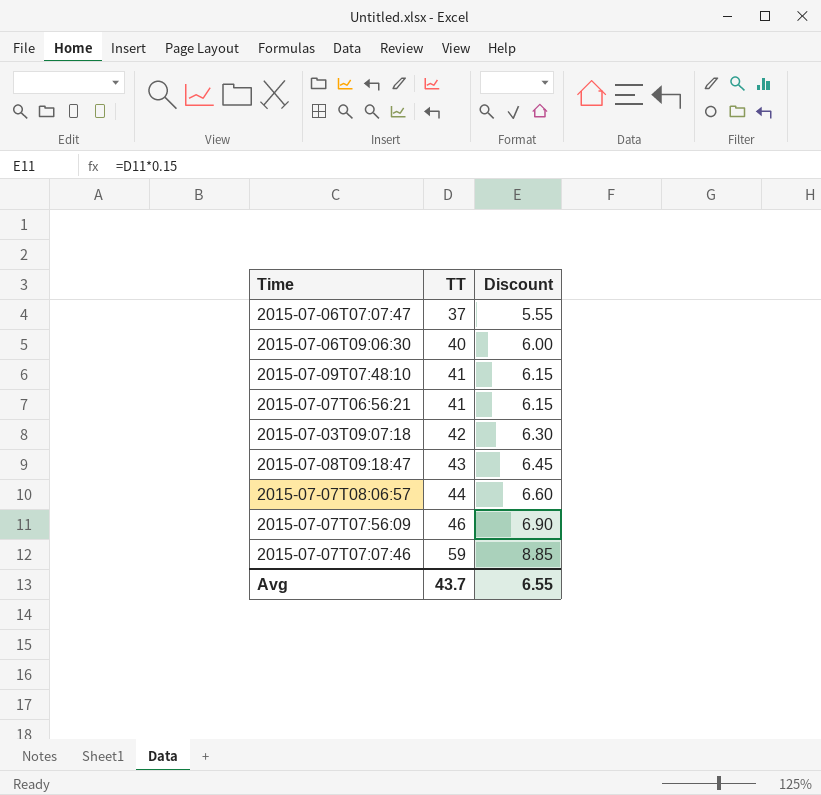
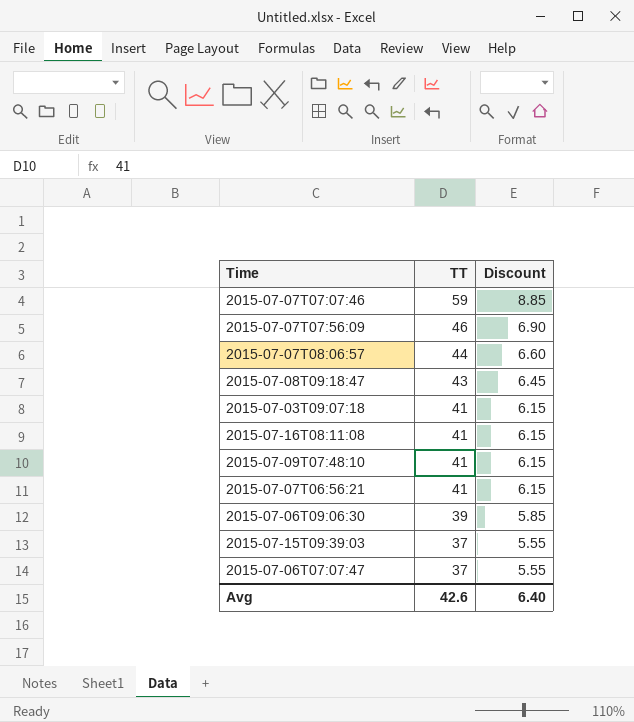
row order: TT ascending -> TT descending
2015-07-03T09:07:18 | TT: 42 -> 41
2015-07-03T09:07:18 | Discount: 6.30 -> 6.15
row 2015-07-16T08:11:08: none -> 41 | 6.15
2015-07-06T09:06:30 | TT: 40 -> 39
2015-07-06T09:06:30 | Discount: 6.00 -> 5.85
row 2015-07-15T09:39:03: none -> 37 | 5.55
Avg | TT: 43.7 -> 42.6
Avg | Discount: 6.55 -> 6.40

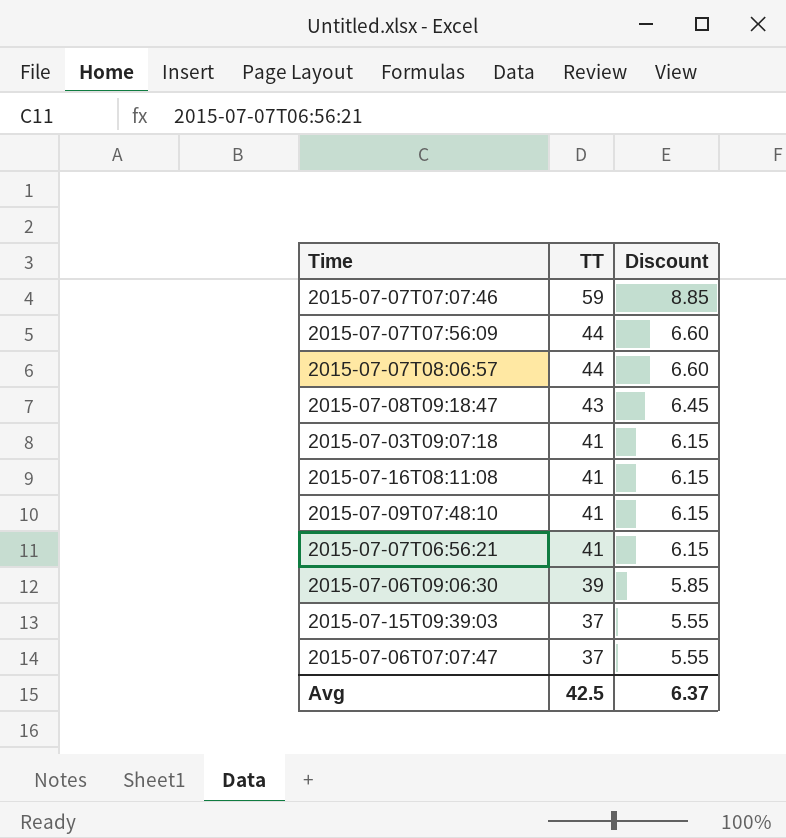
2015-07-07T07:56:09 | TT: 46 -> 44
2015-07-07T07:56:09 | Discount: 6.90 -> 6.60
Avg | TT: 42.6 -> 42.5
Avg | Discount: 6.40 -> 6.37

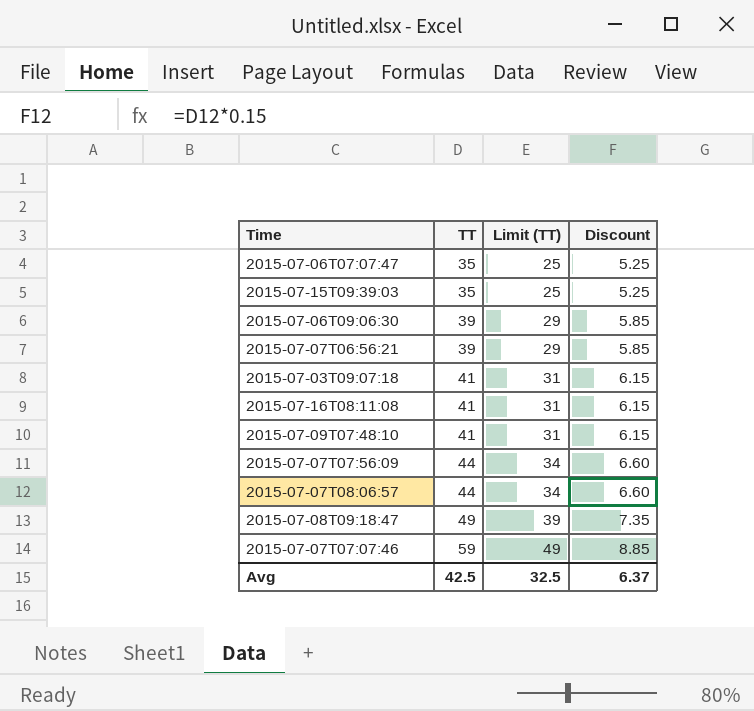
row order: TT descending -> TT ascending
column Limit (TT) | formula: none -> [TT] - 10
2015-07-06T07:07:47 | TT: 37 -> 35
2015-07-06T07:07:47 | Discount: 5.55 -> 5.25
2015-07-15T09:39:03 | TT: 37 -> 35
2015-07-15T09:39:03 | Discount: 5.55 -> 5.25
2015-07-07T06:56:21 | TT: 41 -> 39
2015-07-07T06:56:21 | Discount: 6.15 -> 5.85
2015-07-08T09:18:47 | TT: 43 -> 49
2015-07-08T09:18:47 | Discount: 6.45 -> 7.35

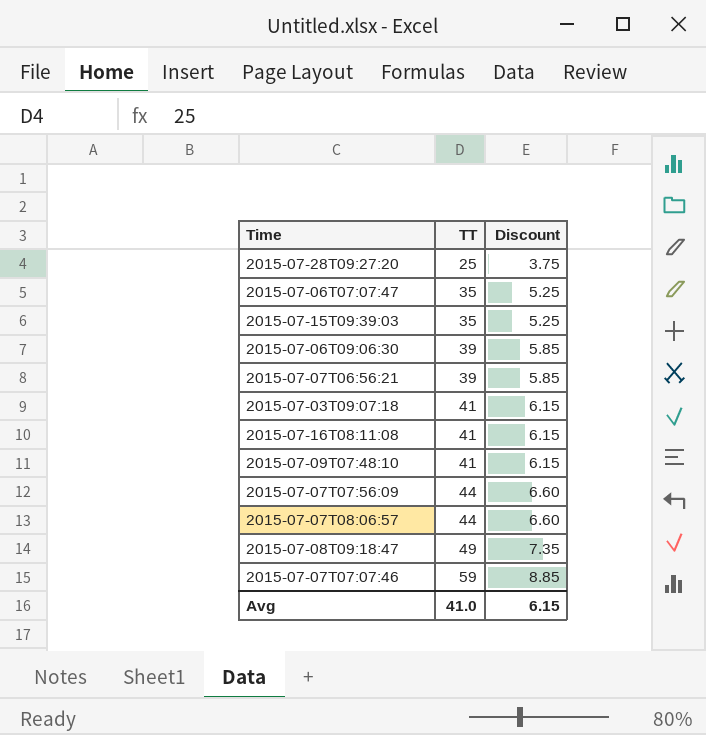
column Limit (TT) | formula: [TT] - 10 -> none
row 2015-07-28T09:27:20: none -> 25 | 3.75
Avg | TT: 42.5 -> 41.0
Avg | Discount: 6.37 -> 6.15

